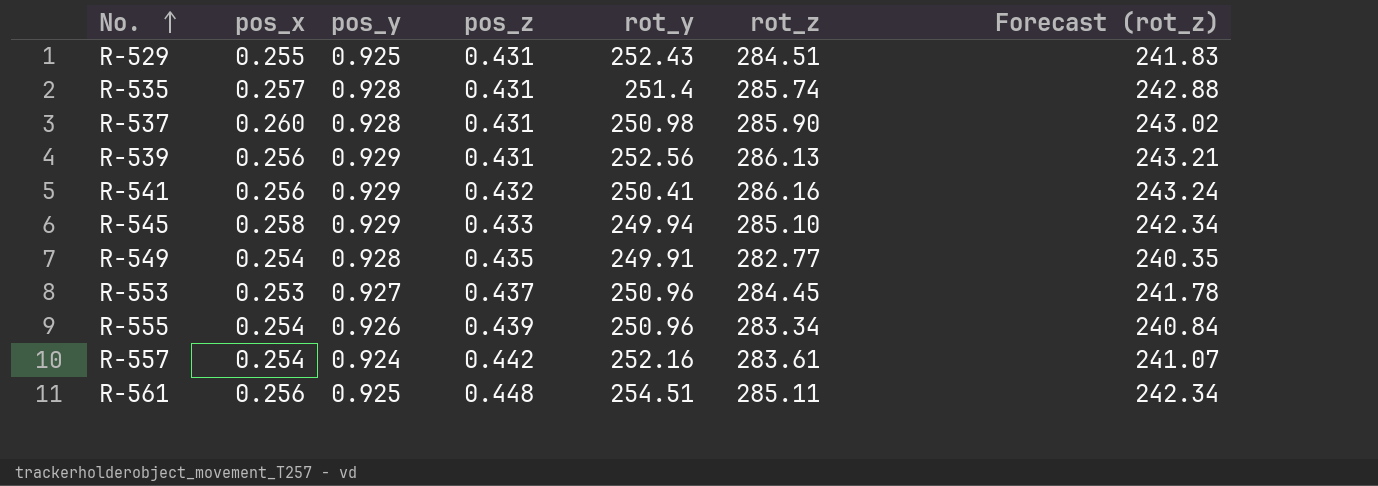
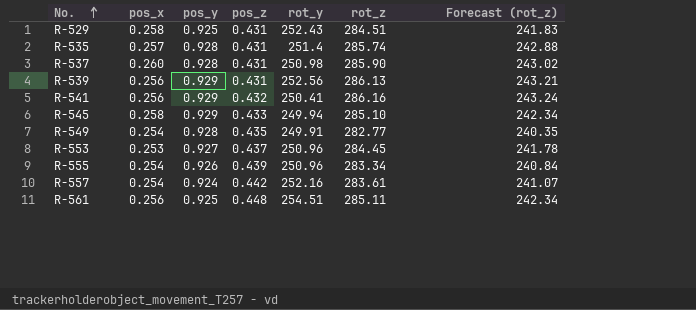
R-529 | pos_x: 0.255 -> 0.258

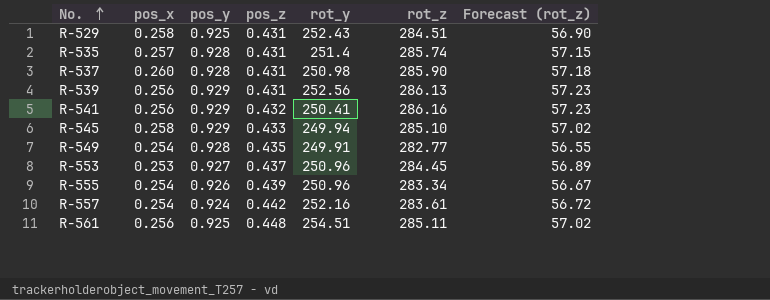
column Forecast (rot_z) | formula: [rot_z] * 0.85 -> [rot_z] * 0.2

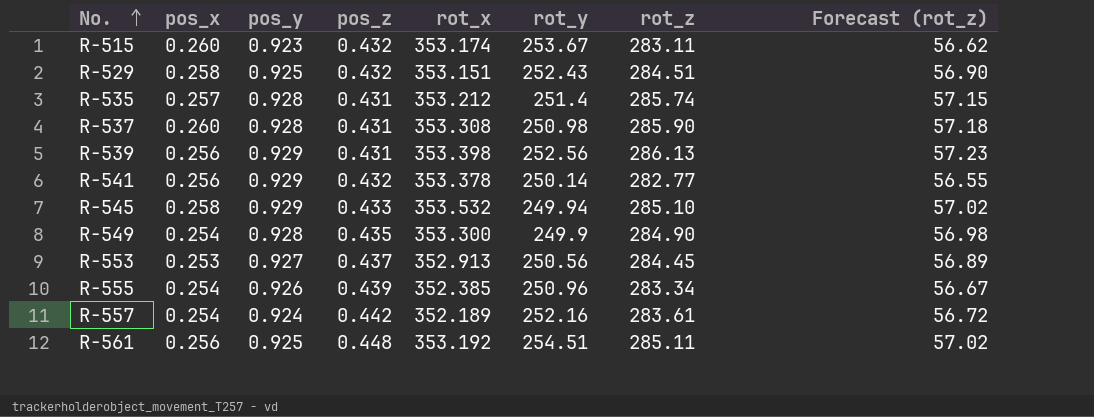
column rot_x | position: none -> 5
row R-515: none -> 0.260 | 0.923 | 0.432 | 353.174 | 253.67 | 283.11 | 56.62
R-529 | pos_z: 0.431 -> 0.432
R-541 | rot_y: 250.41 -> 250.14
R-541 | rot_z: 286.16 -> 282.77
R-541 | Forecast (rot_z): 57.23 -> 56.55
R-549 | rot_y: 249.91 -> 249.9
R-549 | rot_z: 282.77 -> 284.90
R-549 | Forecast (rot_z): 56.55 -> 56.98
R-553 | rot_y: 250.96 -> 250.56

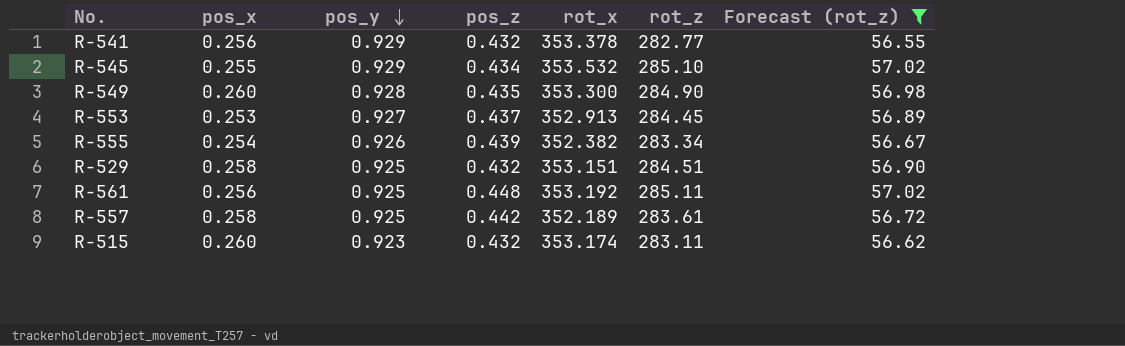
filter: none -> Forecast (rot_z) <= 57.02
row order: No. ascending -> pos_y descending
column rot_y | position: 6 -> none
R-545 | pos_x: 0.258 -> 0.255
R-545 | pos_z: 0.433 -> 0.434
R-549 | pos_x: 0.254 -> 0.260
R-555 | rot_x: 352.385 -> 352.382
R-557 | pos_x: 0.254 -> 0.258
R-557 | pos_y: 0.924 -> 0.925

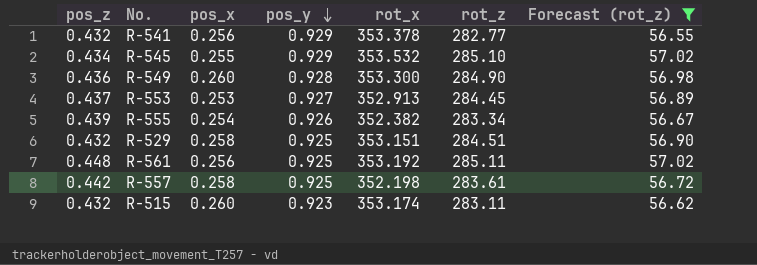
column pos_z | position: 4 -> 1
R-549 | pos_z: 0.435 -> 0.436
R-557 | rot_x: 352.189 -> 352.198

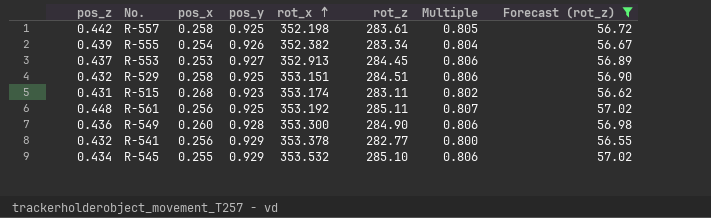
row order: pos_y descending -> rot_x ascending
column Multiple | formula: none -> [rot_z] / [rot_x]
R-515 | pos_z: 0.432 -> 0.431
R-515 | pos_x: 0.260 -> 0.268

